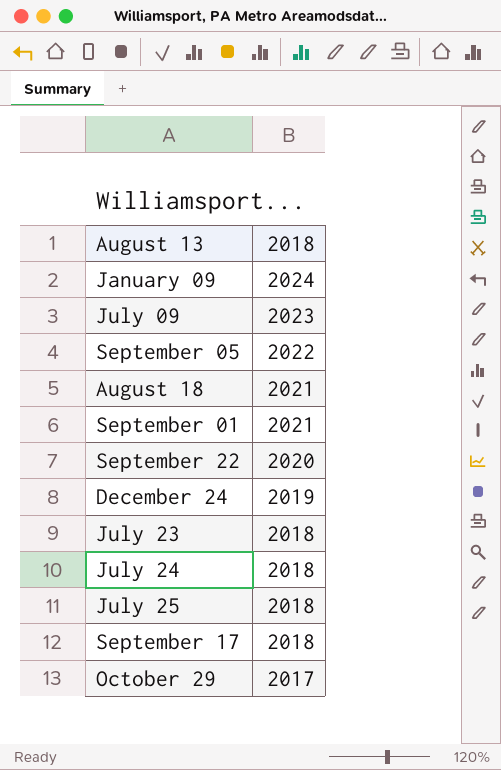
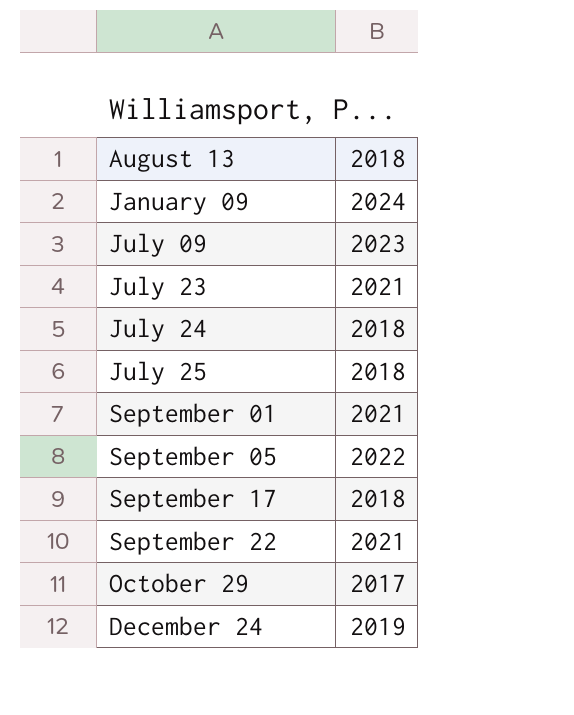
row order: 2018 descending -> August 13 ascending
row August 18: 2021 -> none
July 23 | 2018: 2018 -> 2021
September 22 | 2018: 2020 -> 2021

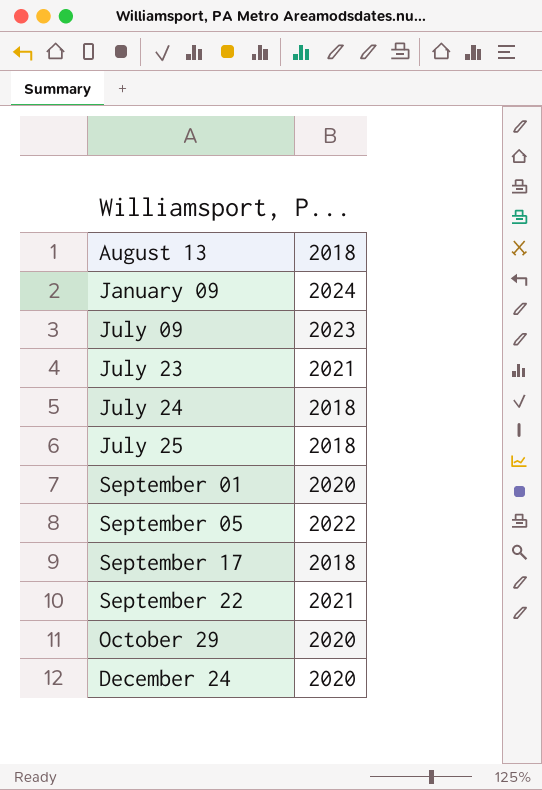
September 01 | 2018: 2021 -> 2020
October 29 | 2018: 2017 -> 2020
December 24 | 2018: 2019 -> 2020

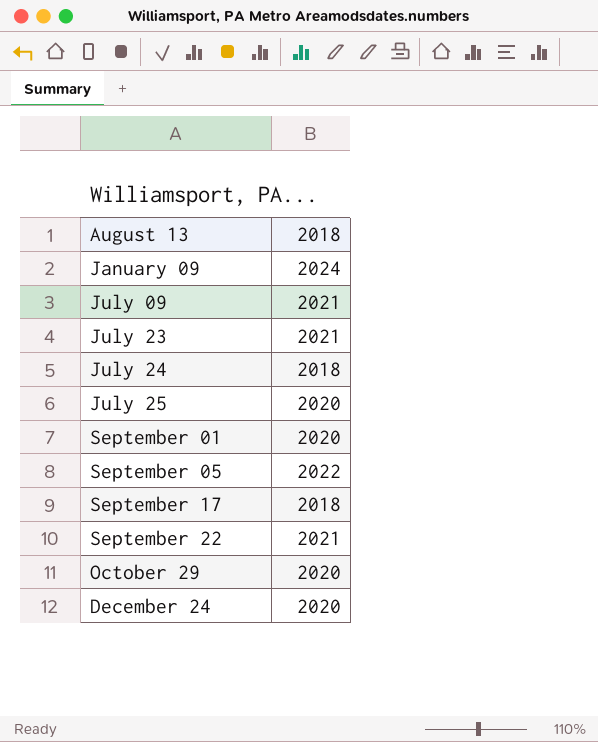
July 09 | 2018: 2023 -> 2021
July 25 | 2018: 2018 -> 2020

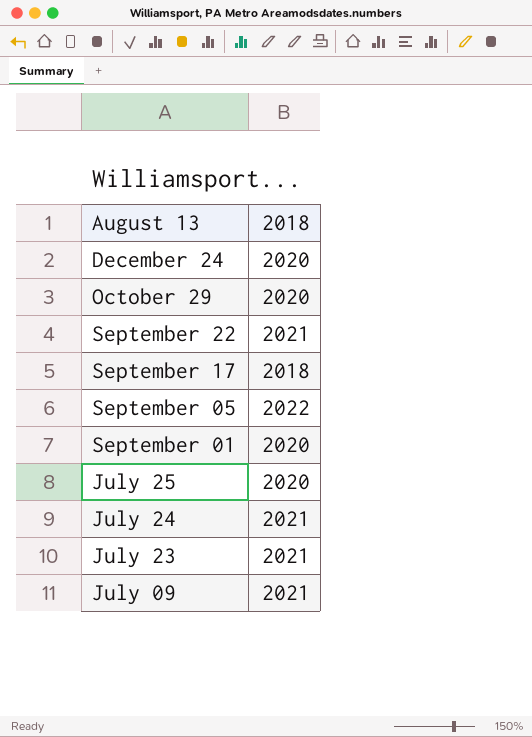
row order: August 13 ascending -> August 13 descending
row January 09: 2024 -> none
July 24 | 2018: 2018 -> 2021

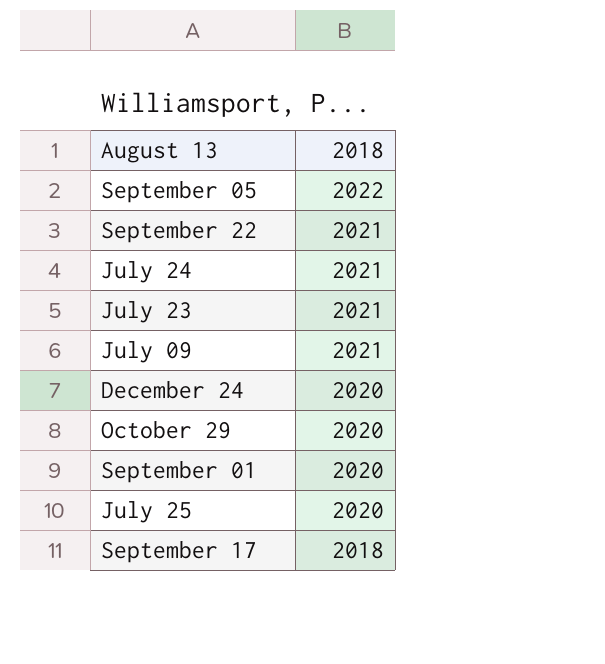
row order: August 13 descending -> 2018 descending

